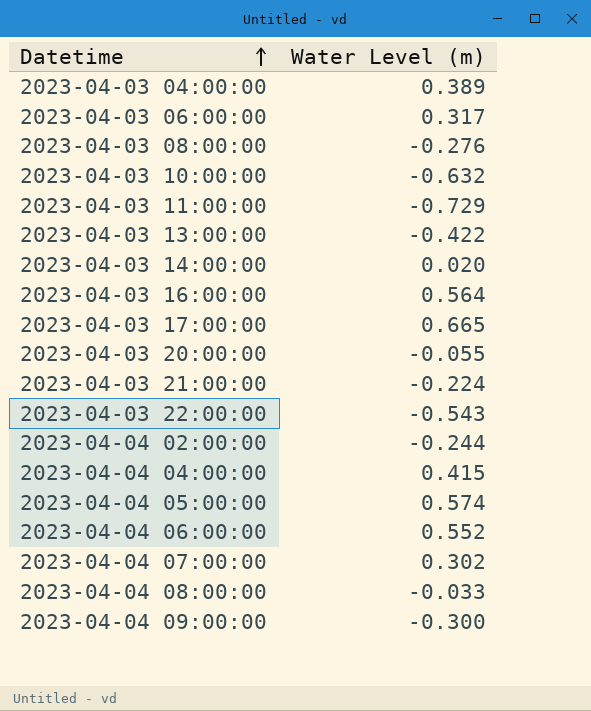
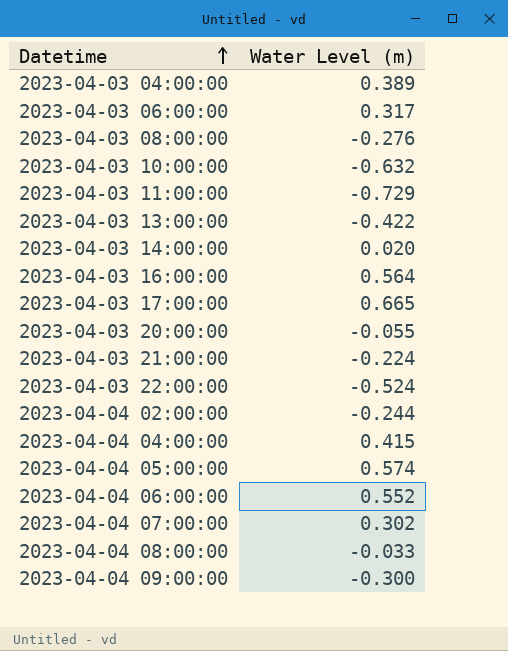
2023-04-03 22:00:00 | Water Level (m): -0.543 -> -0.524

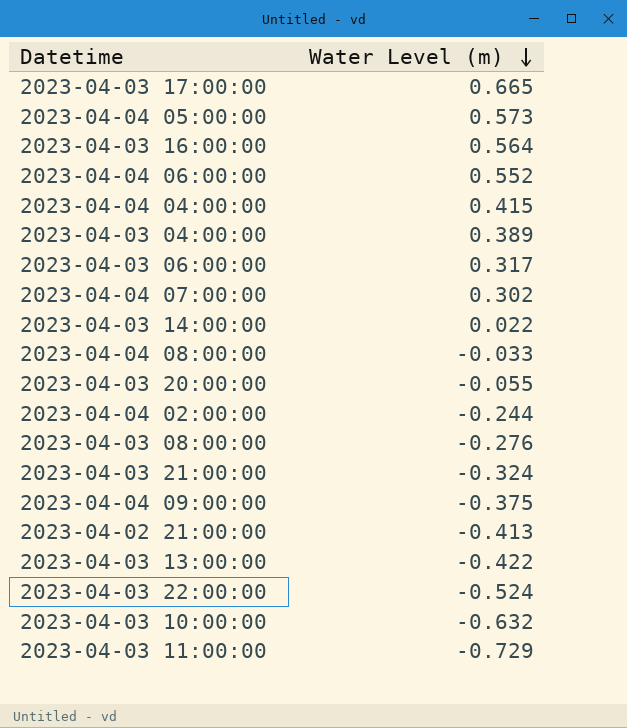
row order: Datetime ascending -> Water Level (m) descending
2023-04-04 05:00:00 | Water Level (m): 0.574 -> 0.573
2023-04-03 14:00:00 | Water Level (m): 0.020 -> 0.022
2023-04-03 21:00:00 | Water Level (m): -0.224 -> -0.324
2023-04-04 09:00:00 | Water Level (m): -0.300 -> -0.375
row 2023-04-02 21:00:00: none -> -0.413

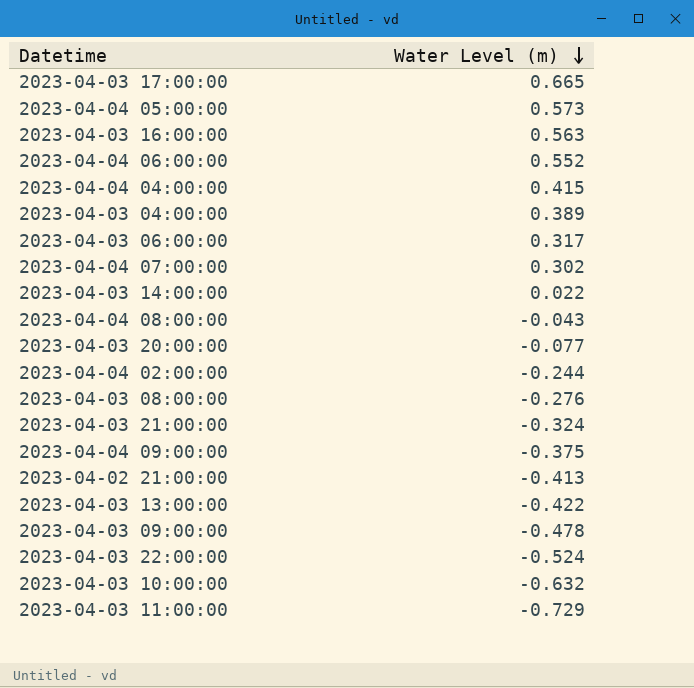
2023-04-03 16:00:00 | Water Level (m): 0.564 -> 0.563
2023-04-04 08:00:00 | Water Level (m): -0.033 -> -0.043
2023-04-03 20:00:00 | Water Level (m): -0.055 -> -0.077
row 2023-04-03 09:00:00: none -> -0.478

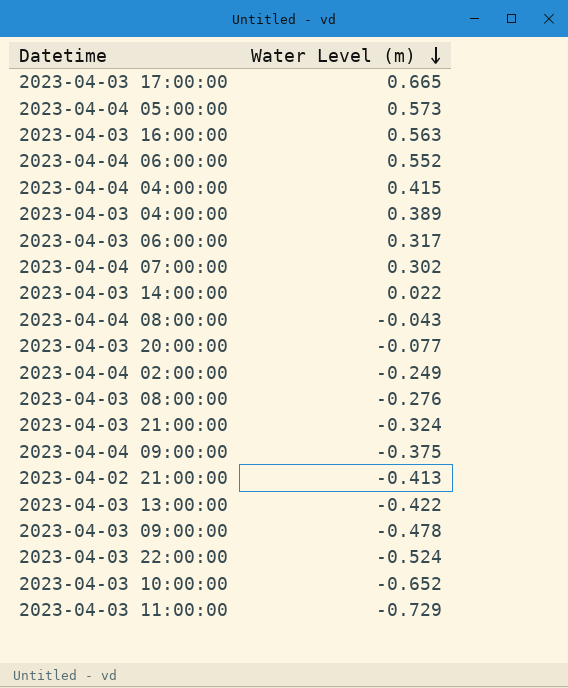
2023-04-04 02:00:00 | Water Level (m): -0.244 -> -0.249
2023-04-03 10:00:00 | Water Level (m): -0.632 -> -0.652

